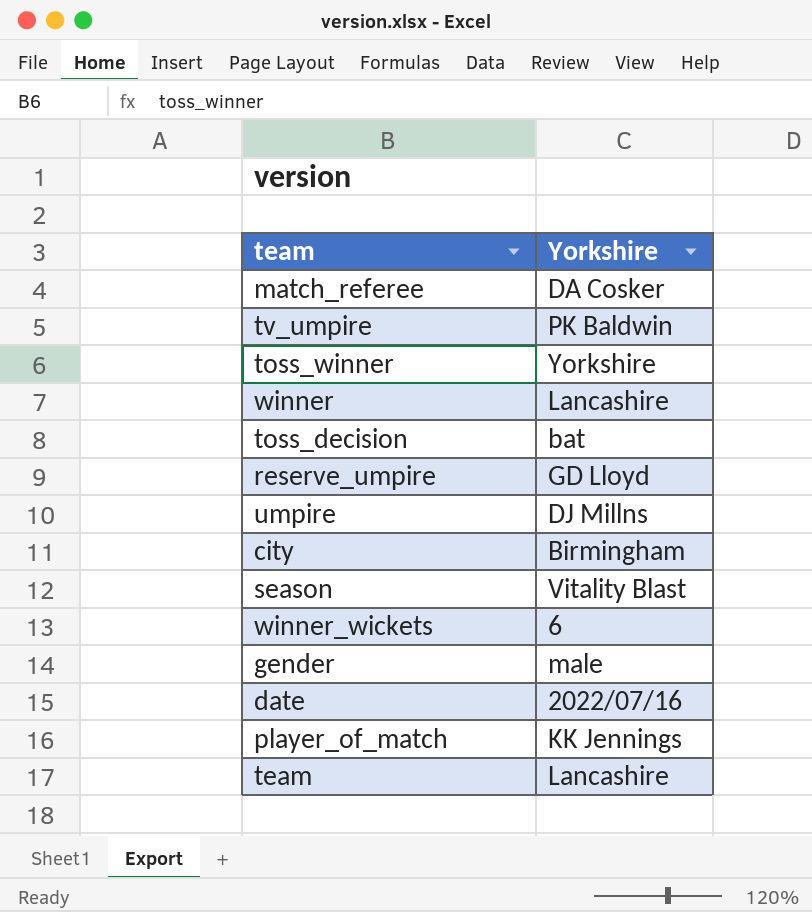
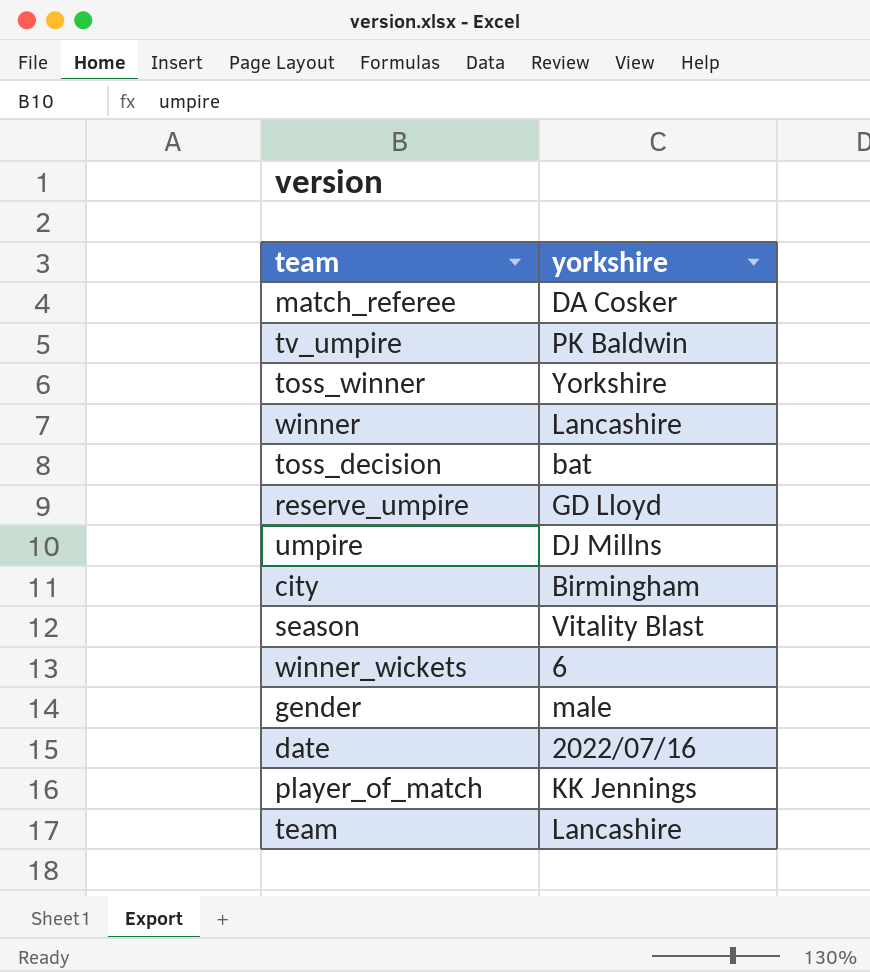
column name: Yorkshire -> yorkshire

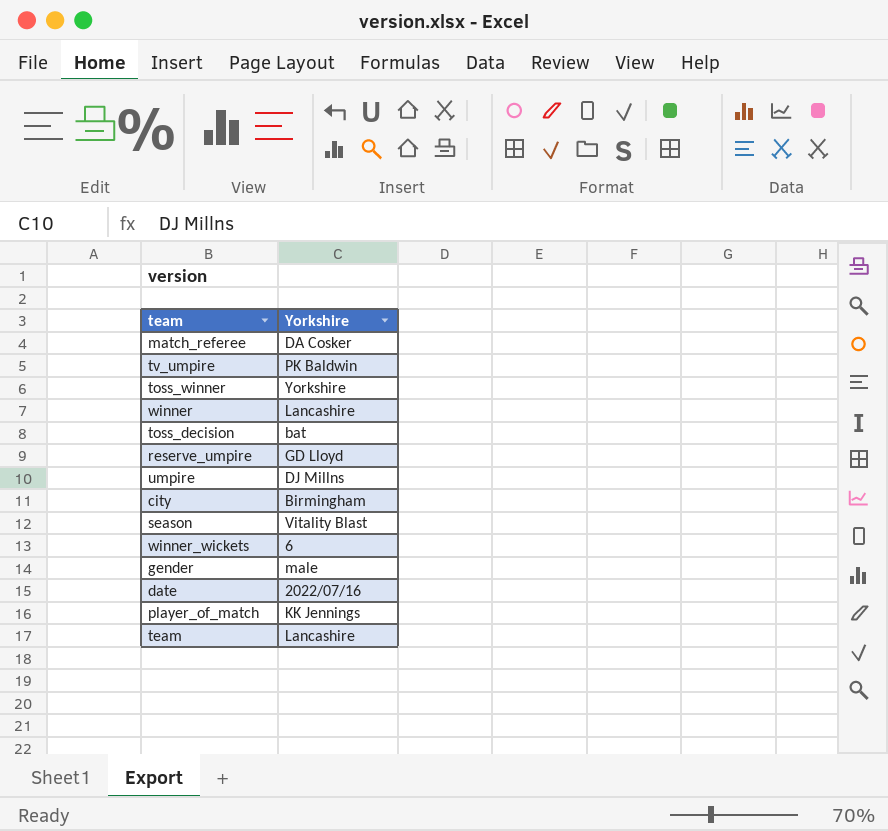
column name: yorkshire -> Yorkshire

